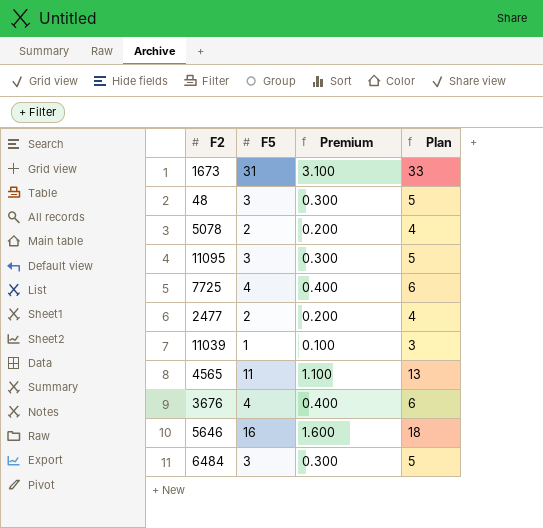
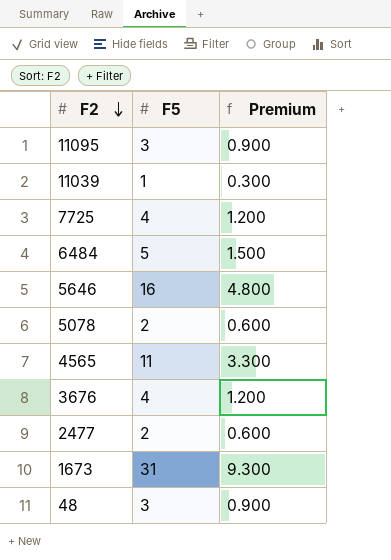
row order: none -> F2 descending
column Plan | formula: [F5] + 2 -> none
column Premium | formula: [F5] * 0.1 -> [F5] * 0.3
6484 | F5: 3 -> 5

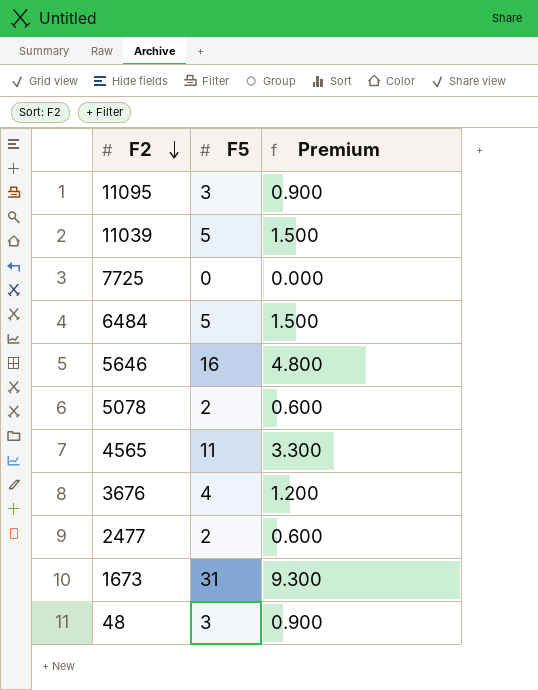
11039 | F5: 1 -> 5
11039 | Premium: 0.300 -> 1.500
7725 | F5: 4 -> 0
7725 | Premium: 1.200 -> 0.000

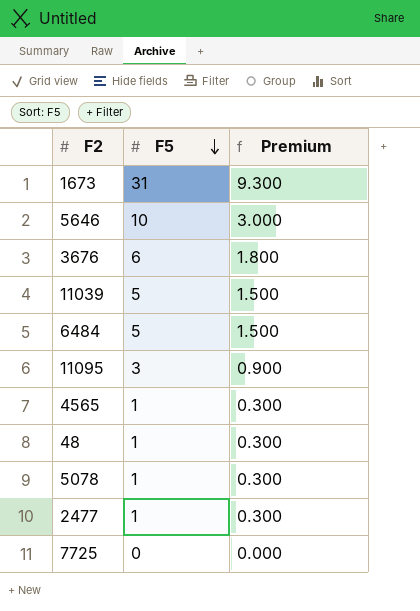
row order: F2 descending -> F5 descending
5646 | F5: 16 -> 10
5646 | Premium: 4.800 -> 3.000
3676 | F5: 4 -> 6
3676 | Premium: 1.200 -> 1.800
4565 | F5: 11 -> 1
4565 | Premium: 3.300 -> 0.300
48 | F5: 3 -> 1
48 | Premium: 0.900 -> 0.300
5078 | F5: 2 -> 1
5078 | Premium: 0.600 -> 0.300
2477 | F5: 2 -> 1
2477 | Premium: 0.600 -> 0.300

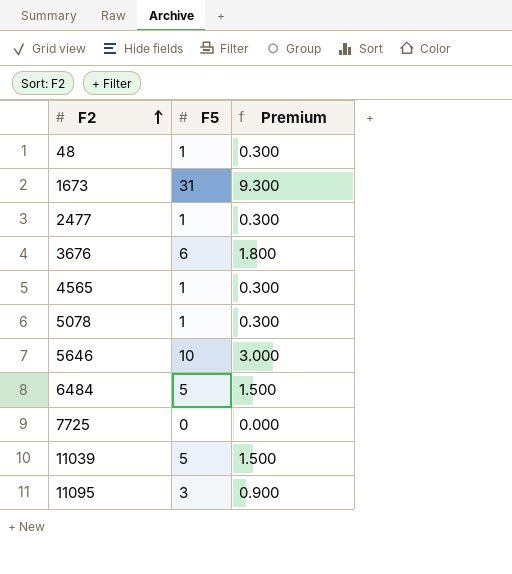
row order: F5 descending -> F2 ascending

